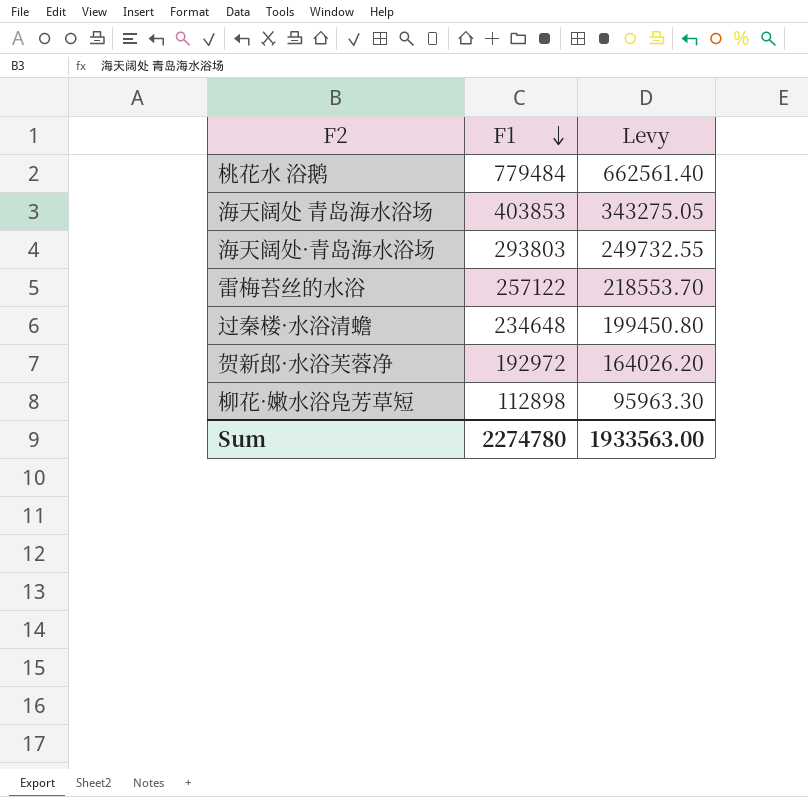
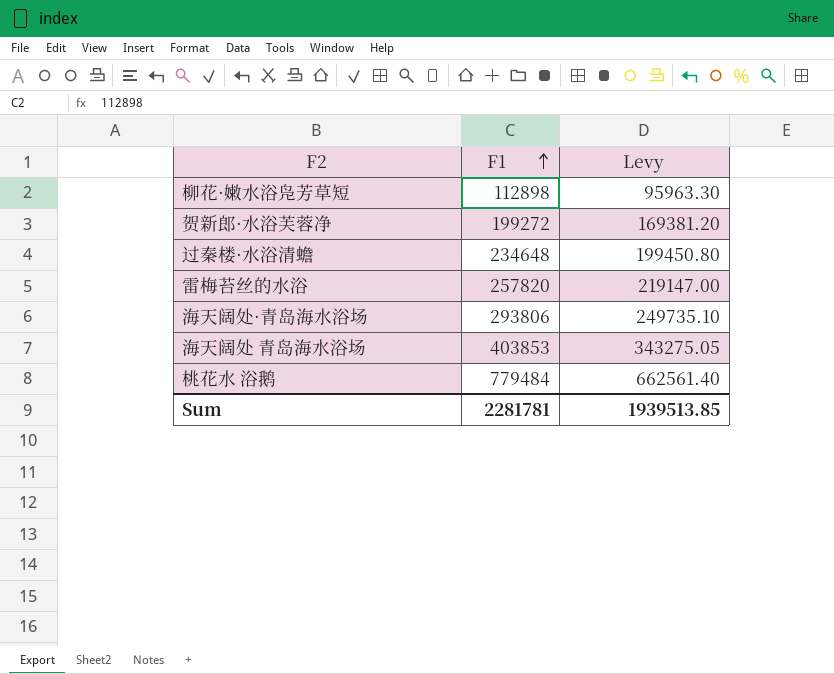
row order: F1 descending -> F1 ascending
贺新郎·水浴芙蓉净 | F1: 192972 -> 199272
贺新郎·水浴芙蓉净 | Levy: 164026.20 -> 169381.20
雷梅苔丝的水浴 | F1: 257122 -> 257820
雷梅苔丝的水浴 | Levy: 218553.70 -> 219147.00
海天阔处·青岛海水浴场 | F1: 293803 -> 293806
海天阔处·青岛海水浴场 | Levy: 249732.55 -> 249735.10
Sum | F1: 2274780 -> 2281781
Sum | Levy: 1933563.00 -> 1939513.85

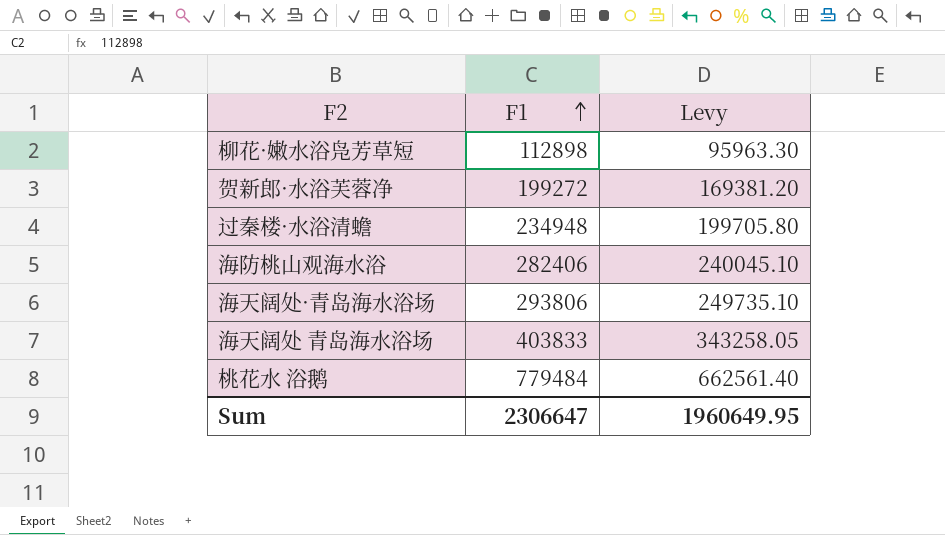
row 雷梅苔丝的水浴: 257820 | 219147.00 -> none
过秦楼·水浴清蟾 | F1: 234648 -> 234948
过秦楼·水浴清蟾 | Levy: 199450.80 -> 199705.80
row 海防桃山观海水浴: none -> 282406 | 240045.10
海天阔处 青岛海水浴场 | F1: 403853 -> 403833
海天阔处 青岛海水浴场 | Levy: 343275.05 -> 343258.05
Sum | F1: 2281781 -> 2306647
Sum | Levy: 1939513.85 -> 1960649.95

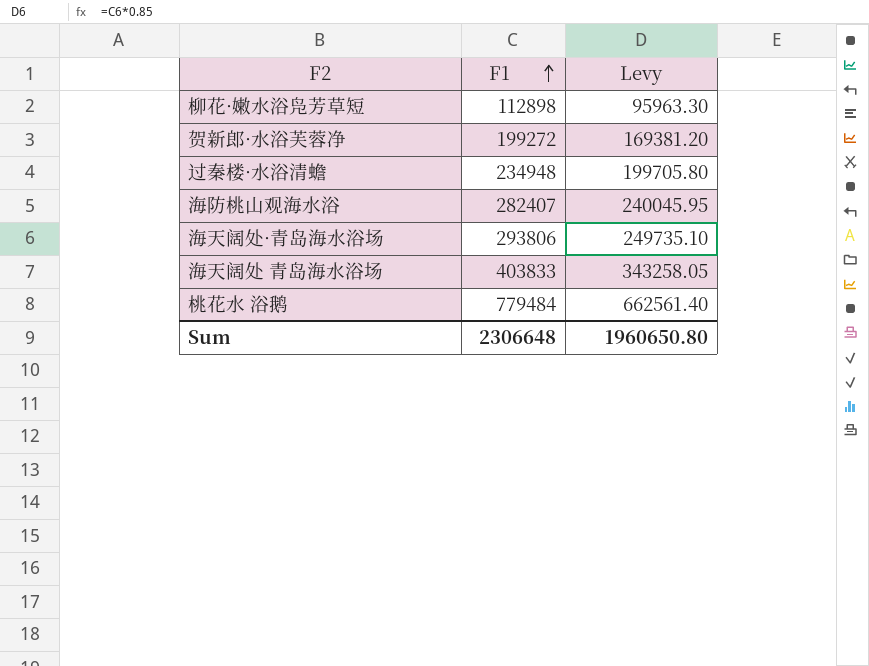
海防桃山观海水浴 | F1: 282406 -> 282407
海防桃山观海水浴 | Levy: 240045.10 -> 240045.95
Sum | F1: 2306647 -> 2306648
Sum | Levy: 1960649.95 -> 1960650.80

